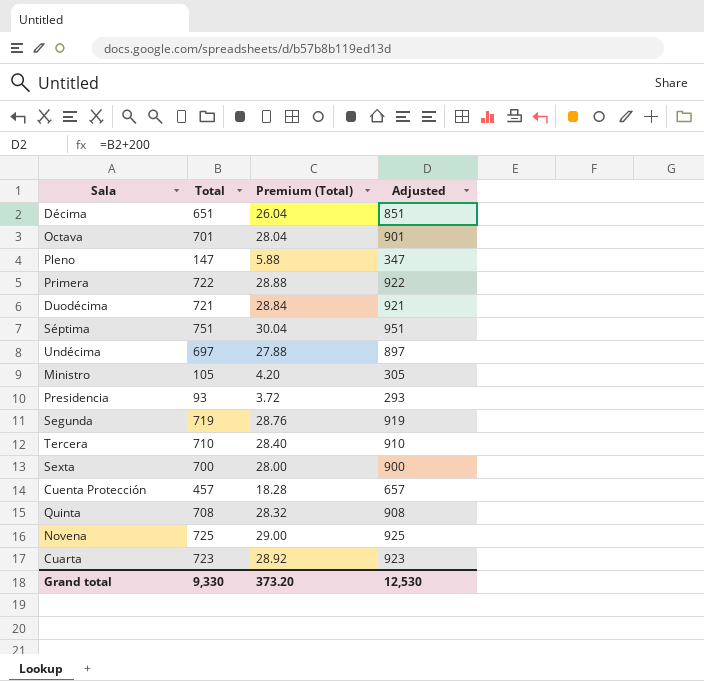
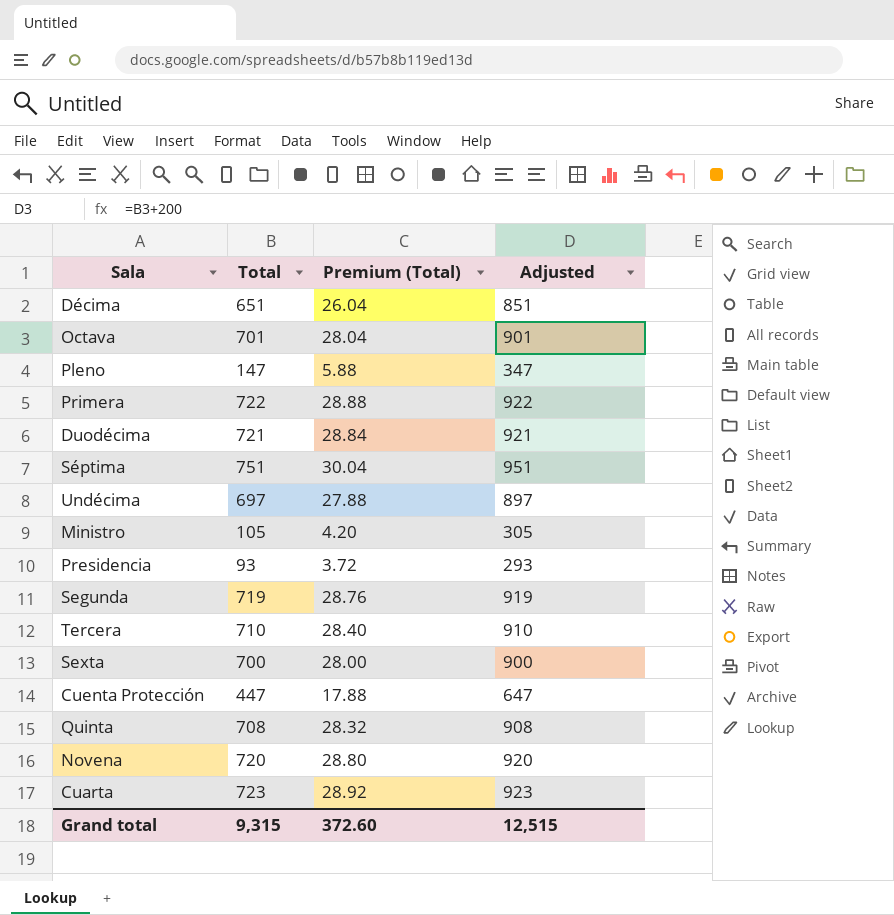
Cuenta Protección | Total: 457 -> 447
Cuenta Protección | Premium (Total): 18.28 -> 17.88
Cuenta Protección | Adjusted: 657 -> 647
Novena | Total: 725 -> 720
Novena | Premium (Total): 29.00 -> 28.80
Novena | Adjusted: 925 -> 920
Grand total | Total: 9,330 -> 9,315
Grand total | Premium (Total): 373.20 -> 372.60
Grand total | Adjusted: 12,530 -> 12,515

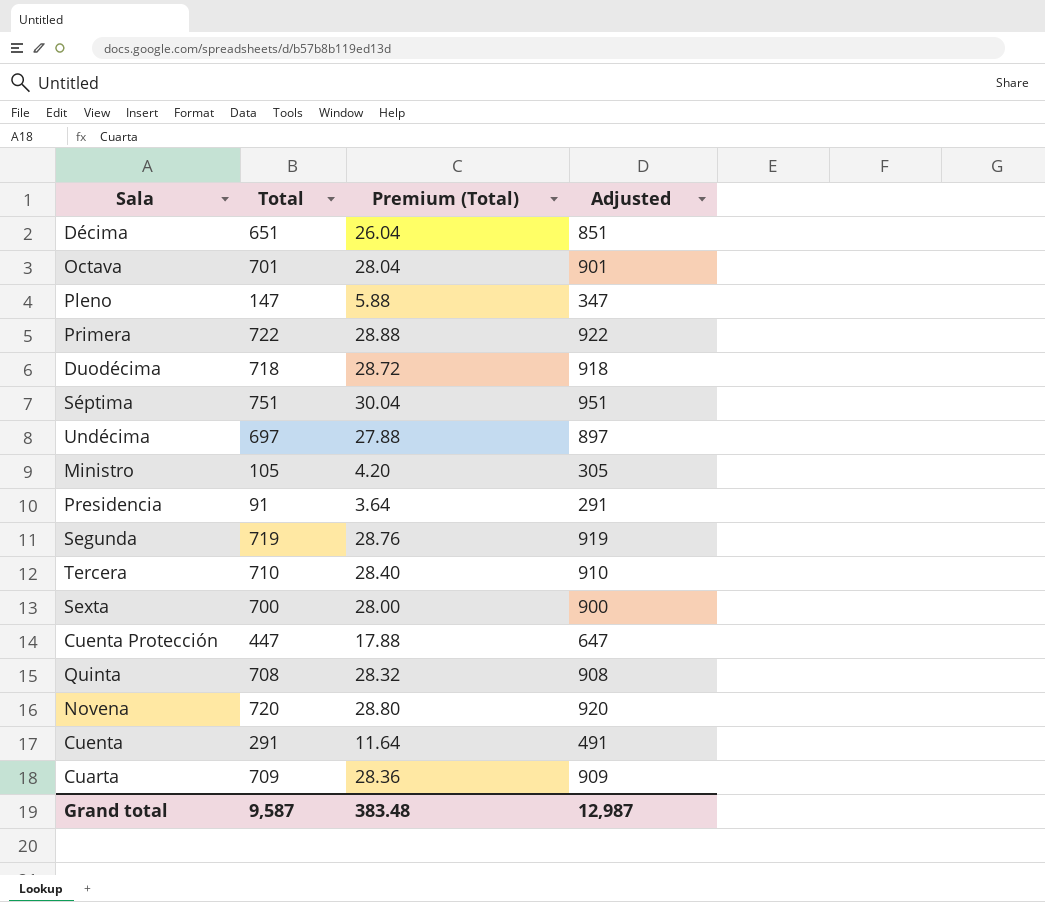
Duodécima | Total: 721 -> 718
Duodécima | Premium (Total): 28.84 -> 28.72
Duodécima | Adjusted: 921 -> 918
Presidencia | Total: 93 -> 91
Presidencia | Premium (Total): 3.72 -> 3.64
Presidencia | Adjusted: 293 -> 291
row Cuenta: none -> 291 | 11.64 | 491
Cuarta | Total: 723 -> 709
Cuarta | Premium (Total): 28.92 -> 28.36
Cuarta | Adjusted: 923 -> 909
Grand total | Total: 9,315 -> 9,587
Grand total | Premium (Total): 372.60 -> 383.48
Grand total | Adjusted: 12,515 -> 12,987

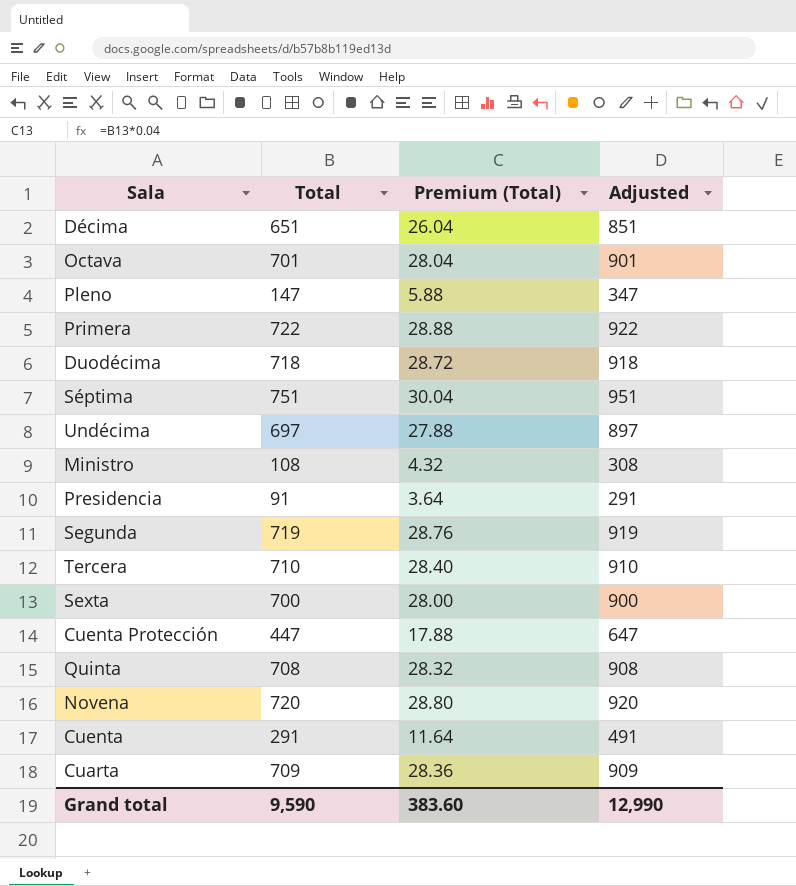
Ministro | Total: 105 -> 108
Ministro | Premium (Total): 4.20 -> 4.32
Ministro | Adjusted: 305 -> 308
Grand total | Total: 9,587 -> 9,590
Grand total | Premium (Total): 383.48 -> 383.60
Grand total | Adjusted: 12,987 -> 12,990

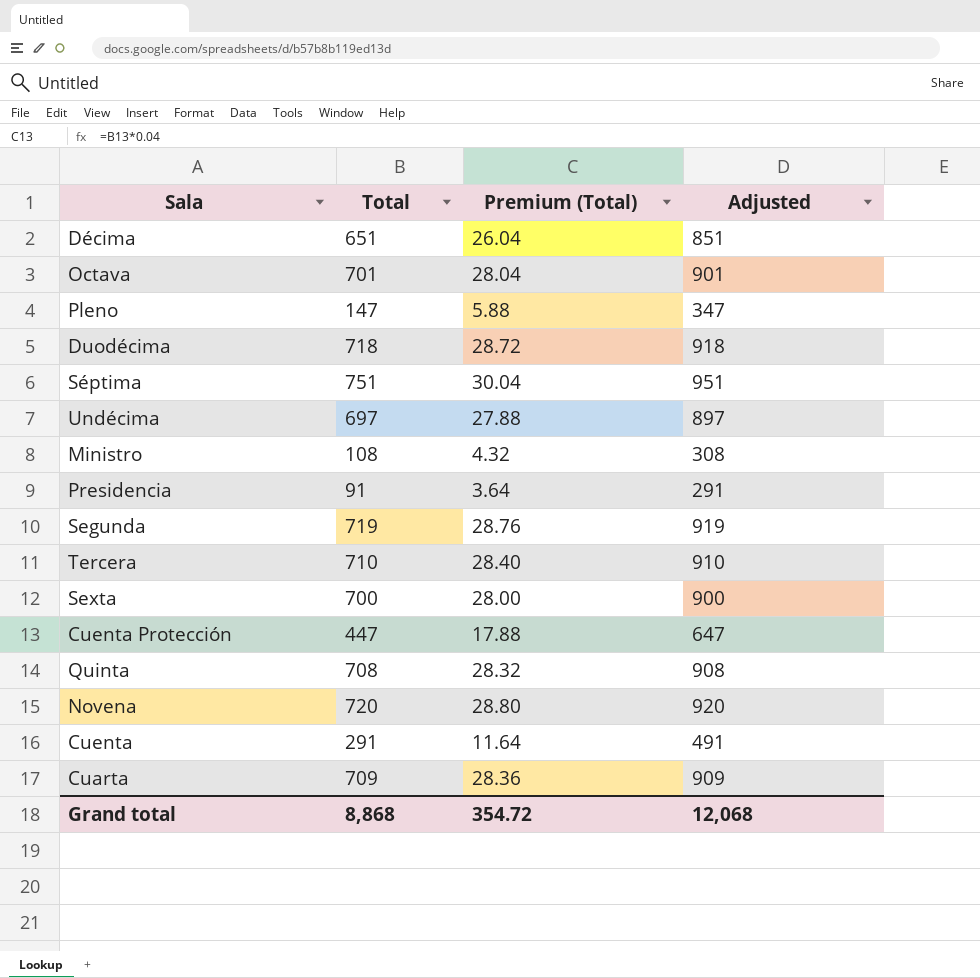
row Primera: 722 | 28.88 | 922 -> none
Grand total | Total: 9,590 -> 8,868
Grand total | Premium (Total): 383.60 -> 354.72
Grand total | Adjusted: 12,990 -> 12,068

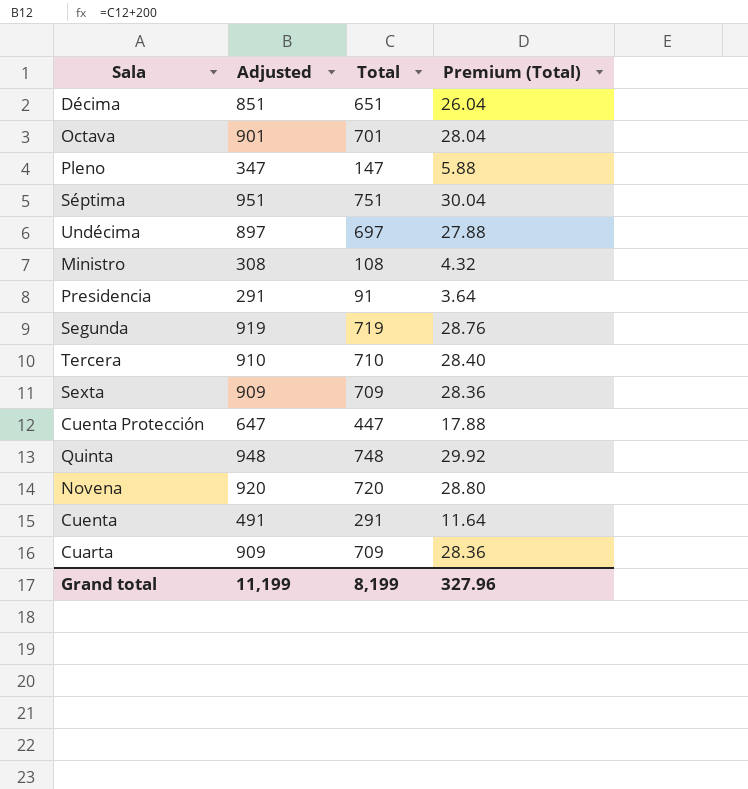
column Adjusted | position: 4 -> 2
row Duodécima: 718 | 28.72 | 918 -> none
Sexta | Adjusted: 900 -> 909
Sexta | Total: 700 -> 709
Sexta | Premium (Total): 28.00 -> 28.36
Quinta | Adjusted: 908 -> 948
Quinta | Total: 708 -> 748
Quinta | Premium (Total): 28.32 -> 29.92
Grand total | Adjusted: 12,068 -> 11,199
Grand total | Total: 8,868 -> 8,199
Grand total | Premium (Total): 354.72 -> 327.96

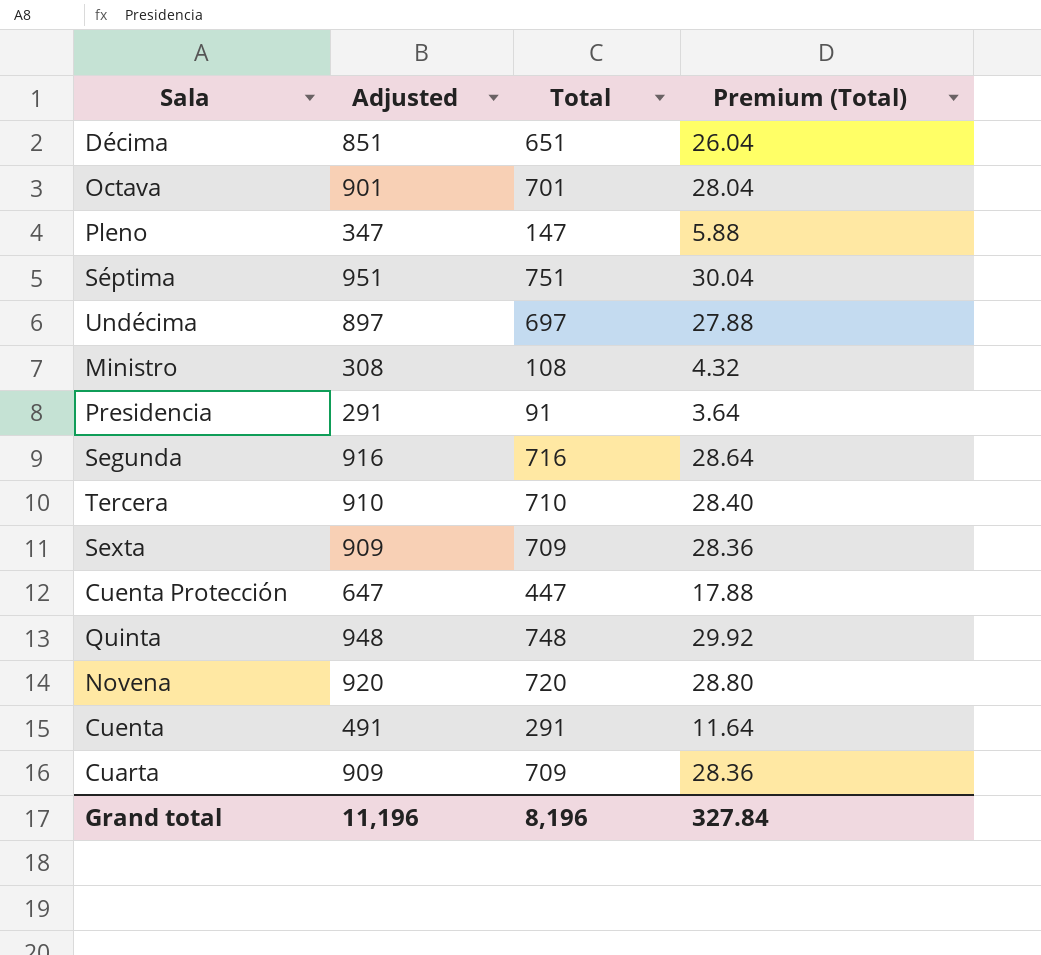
Segunda | Adjusted: 919 -> 916
Segunda | Total: 719 -> 716
Segunda | Premium (Total): 28.76 -> 28.64
Grand total | Adjusted: 11,199 -> 11,196
Grand total | Total: 8,199 -> 8,196
Grand total | Premium (Total): 327.96 -> 327.84

